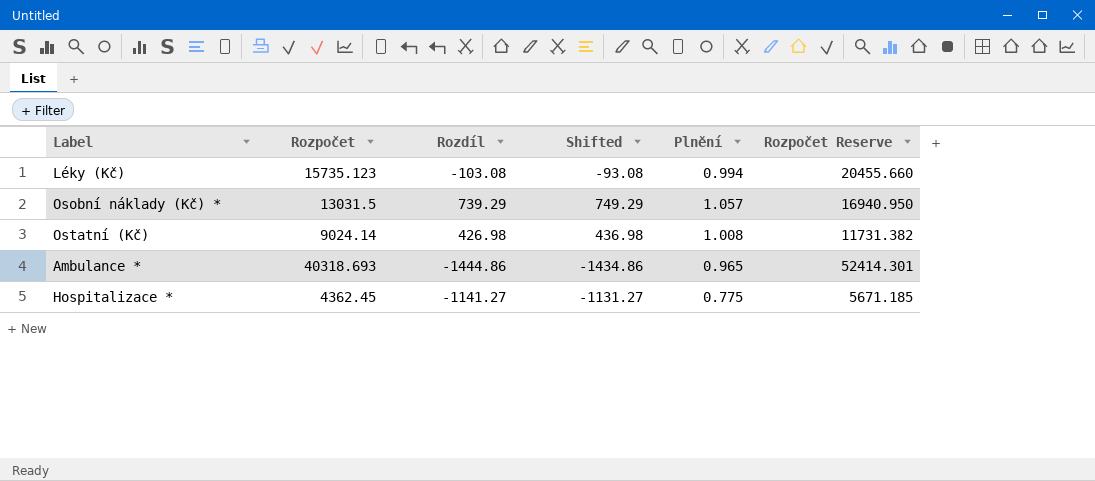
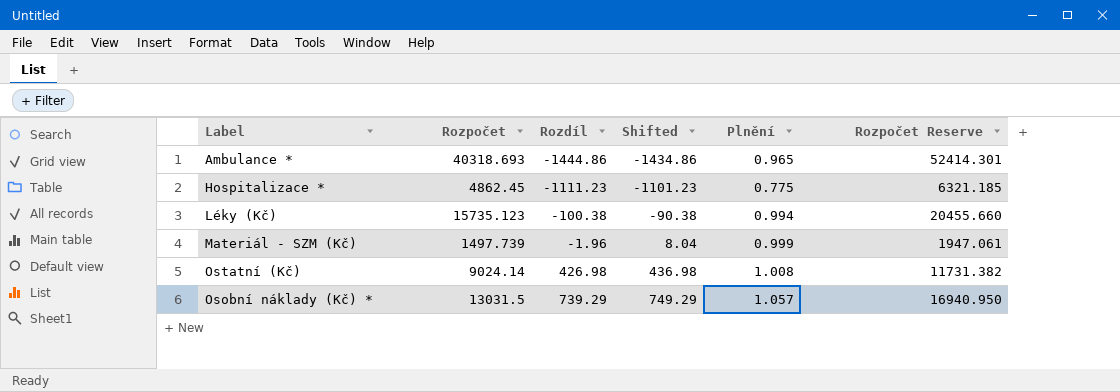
row order: none -> Rozdíl ascending
Hospitalizace * | Rozpočet: 4362.45 -> 4862.45
Hospitalizace * | Rozdíl: -1141.27 -> -1111.23
Hospitalizace * | Shifted: -1131.27 -> -1101.23
Hospitalizace * | Rozpočet Reserve: 5671.185 -> 6321.185
Léky (Kč) | Rozdíl: -103.08 -> -100.38
Léky (Kč) | Shifted: -93.08 -> -90.38
row Materiál - SZM (Kč): none -> 1497.739 | -1.96 | 8.04 | 0.999 | 1947.061

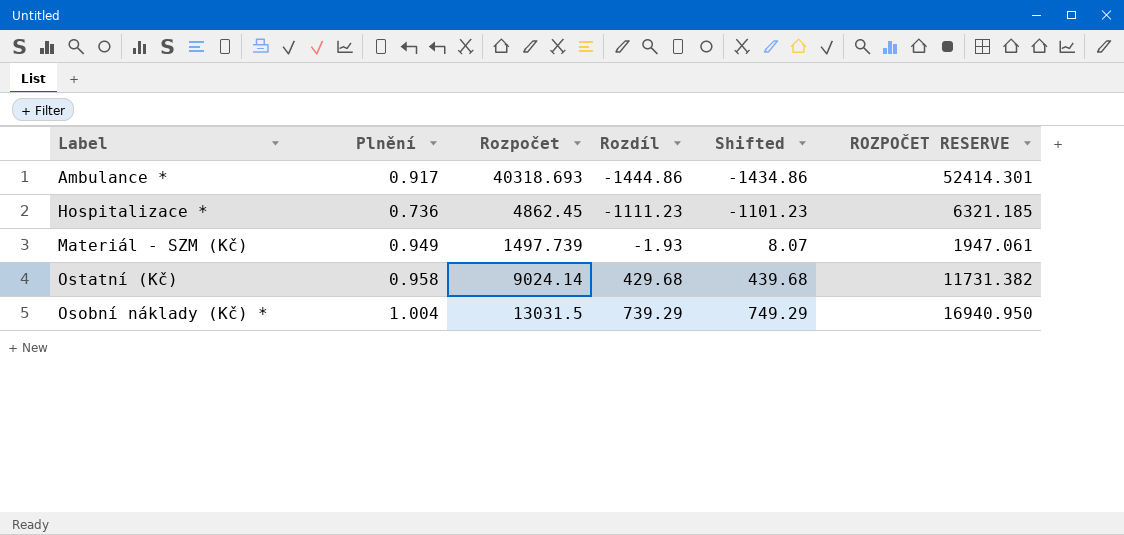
column Plnění | position: 5 -> 2
column name: Rozpočet Reserve -> ROZPOČET RESERVE
row Léky (Kč): 15735.123 | -100.38 | -90.38 | 0.994 | 20455.660 -> none
Ambulance * | Plnění: 0.965 -> 0.917
Hospitalizace * | Plnění: 0.775 -> 0.736
Materiál - SZM (Kč) | Plnění: 0.999 -> 0.949
Materiál - SZM (Kč) | Rozdíl: -1.96 -> -1.93
Materiál - SZM (Kč) | Shifted: 8.04 -> 8.07
Ostatní (Kč) | Plnění: 1.008 -> 0.958
Ostatní (Kč) | Rozdíl: 426.98 -> 429.68
Ostatní (Kč) | Shifted: 436.98 -> 439.68
Osobní náklady (Kč) * | Plnění: 1.057 -> 1.004

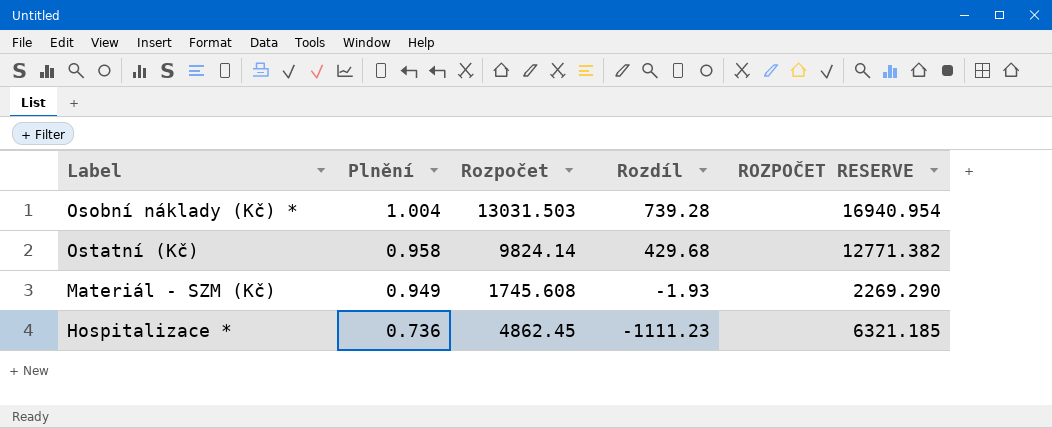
row order: Rozdíl ascending -> Plnění descending
column Shifted | formula: [Rozdíl] + 10 -> none
row Ambulance *: 0.917 | 40318.693 | -1444.86 | -1434.86 | 52414.301 -> none
Osobní náklady (Kč) * | Rozpočet: 13031.5 -> 13031.503
Osobní náklady (Kč) * | Rozdíl: 739.29 -> 739.28
Osobní náklady (Kč) * | ROZPOČET RESERVE: 16940.950 -> 16940.954
Ostatní (Kč) | Rozpočet: 9024.14 -> 9824.14
Ostatní (Kč) | ROZPOČET RESERVE: 11731.382 -> 12771.382
Materiál - SZM (Kč) | Rozpočet: 1497.739 -> 1745.608
Materiál - SZM (Kč) | ROZPOČET RESERVE: 1947.061 -> 2269.290

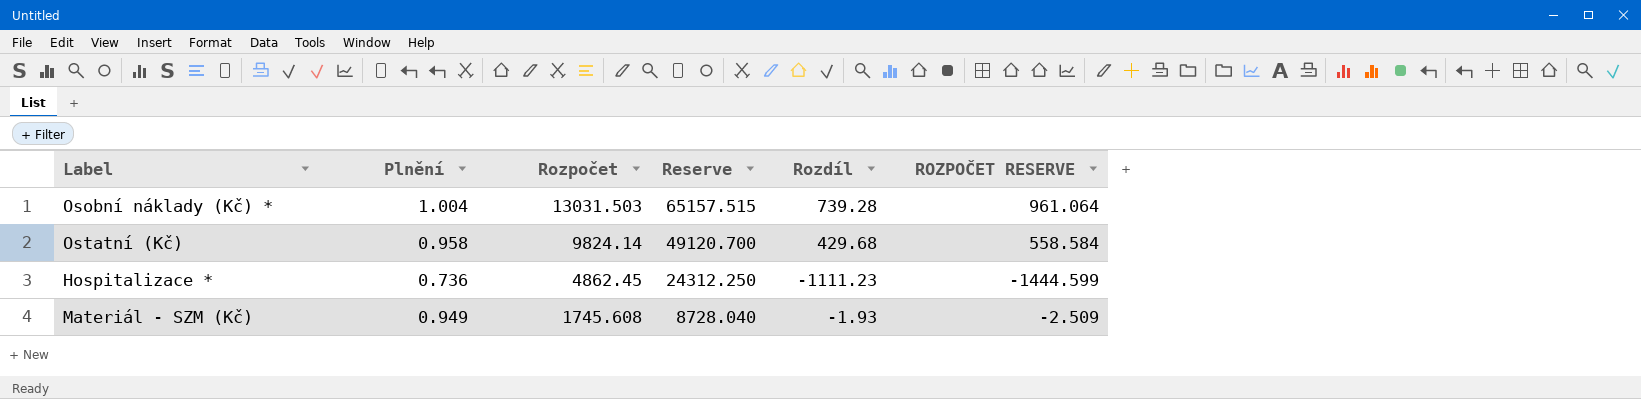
row order: Plnění descending -> Rozpočet descending
column Reserve | formula: none -> [Rozpočet] * 5
column ROZPOČET RESERVE | formula: [Rozpočet] * 1.3 -> [Rozdíl] * 1.3

